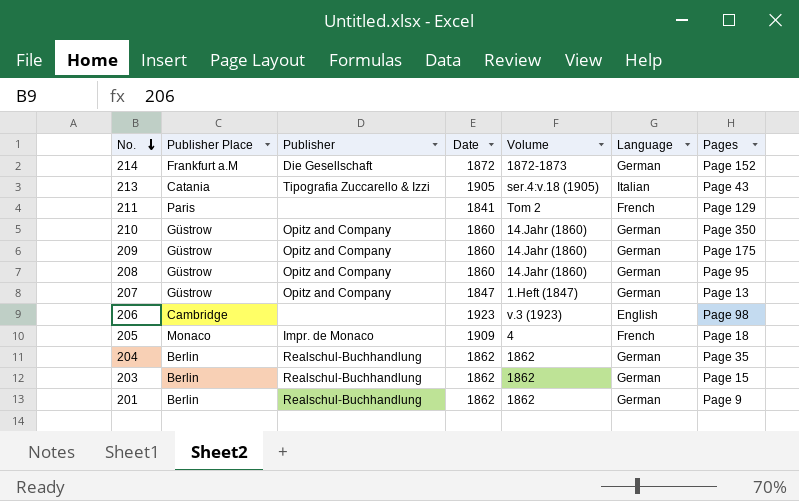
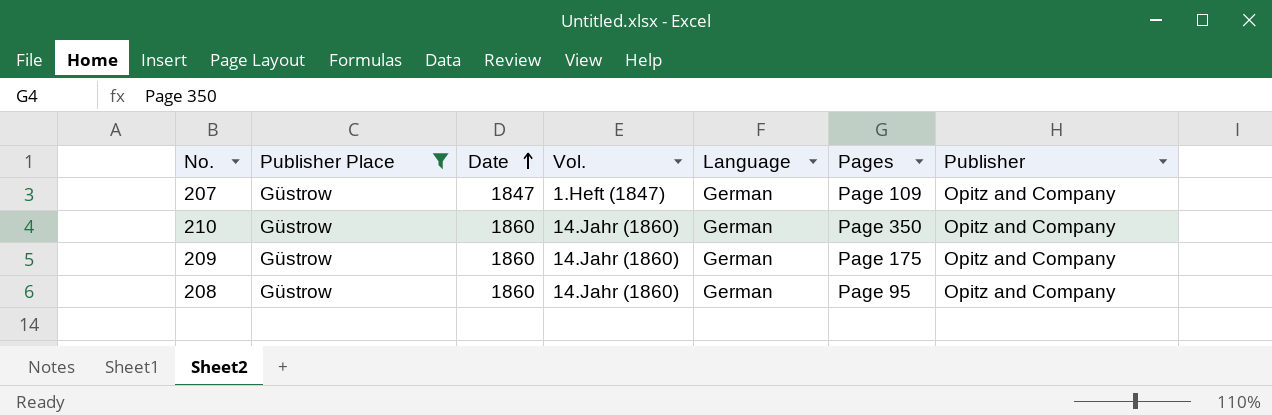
filter: none -> Publisher Place = Güstrow
row order: No. descending -> Date ascending
column name: Volume -> Vol.
column Publisher | position: 3 -> 7
207 | Pages: Page 13 -> Page 109

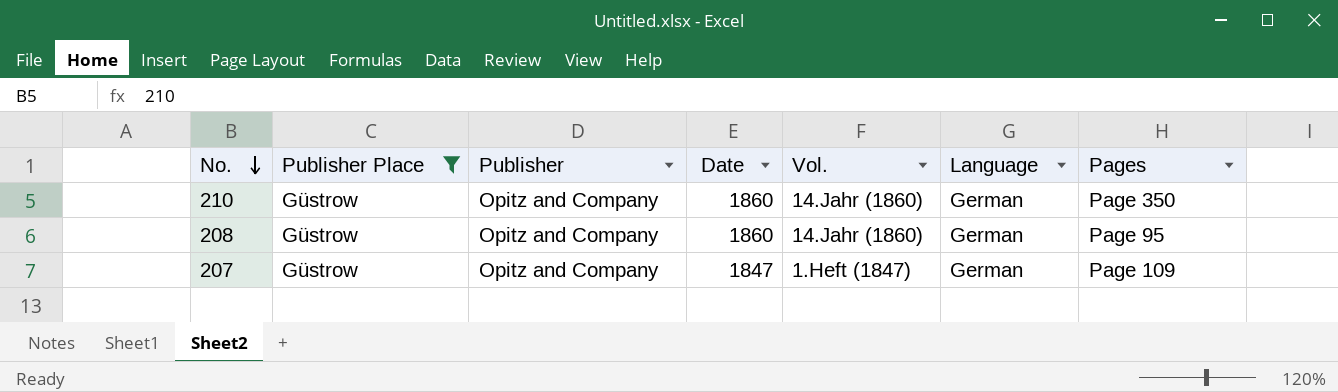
row order: Date ascending -> No. descending
column Publisher | position: 7 -> 3
row 209: Güstrow | 1860 | 14.Jahr (1860) | German | Page 175 | Opitz and Company -> none

